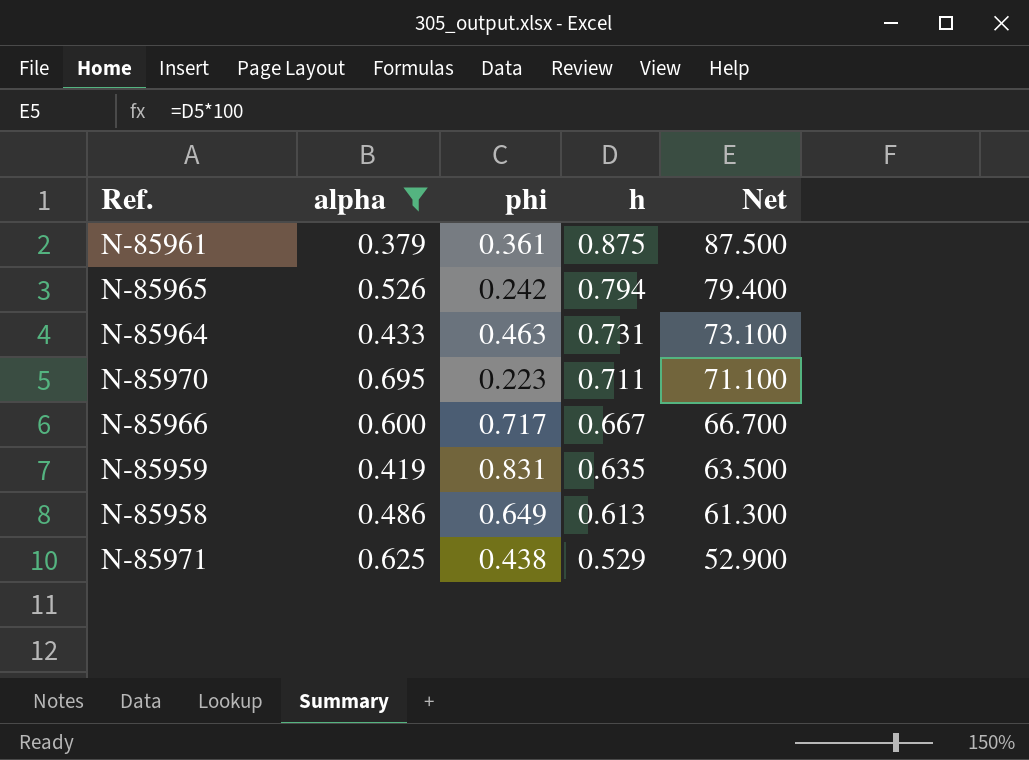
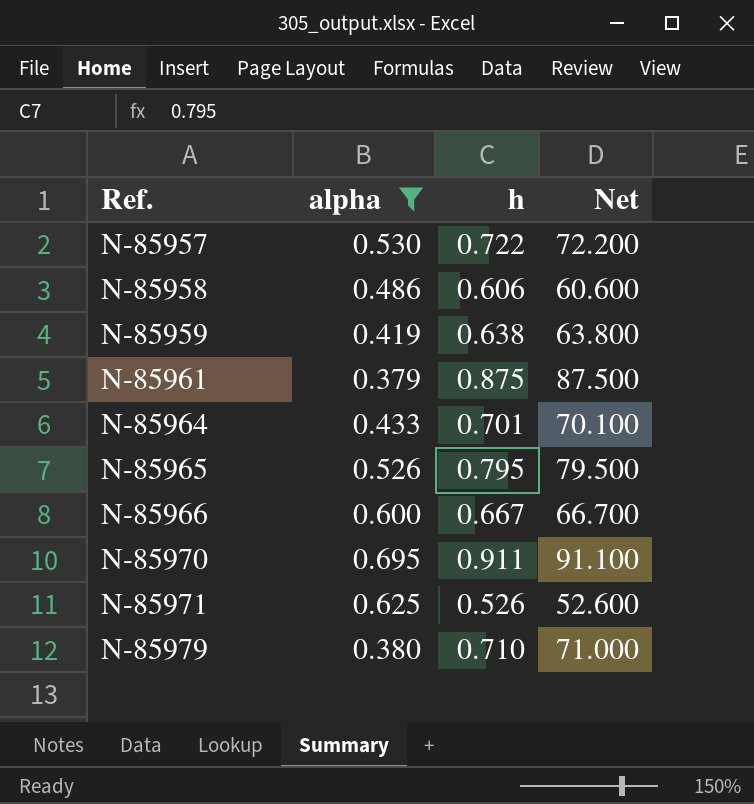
row order: h descending -> Ref. ascending
column phi | position: 3 -> none
row N-85957: none -> 0.530 | 0.722 | 72.200
N-85958 | h: 0.613 -> 0.606
N-85958 | Net: 61.300 -> 60.600
N-85959 | h: 0.635 -> 0.638
N-85959 | Net: 63.500 -> 63.800
N-85964 | h: 0.731 -> 0.701
N-85964 | Net: 73.100 -> 70.100
N-85965 | h: 0.794 -> 0.795
N-85965 | Net: 79.400 -> 79.500
N-85970 | h: 0.711 -> 0.911
N-85970 | Net: 71.100 -> 91.100
N-85971 | h: 0.529 -> 0.526
N-85971 | Net: 52.900 -> 52.600
row N-85979: none -> 0.380 | 0.710 | 71.000

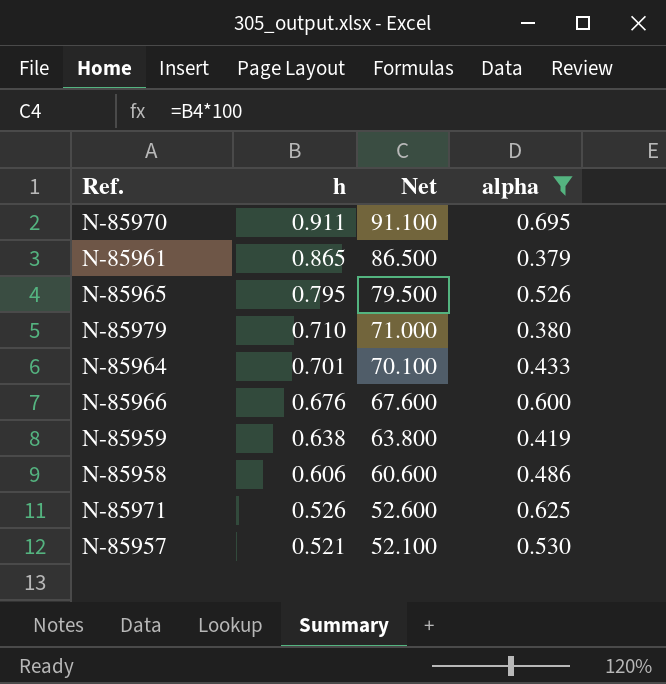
row order: Ref. ascending -> h descending
column alpha | position: 2 -> 4
N-85961 | h: 0.875 -> 0.865
N-85961 | Net: 87.500 -> 86.500
N-85966 | h: 0.667 -> 0.676
N-85966 | Net: 66.700 -> 67.600
N-85957 | h: 0.722 -> 0.521
N-85957 | Net: 72.200 -> 52.100

